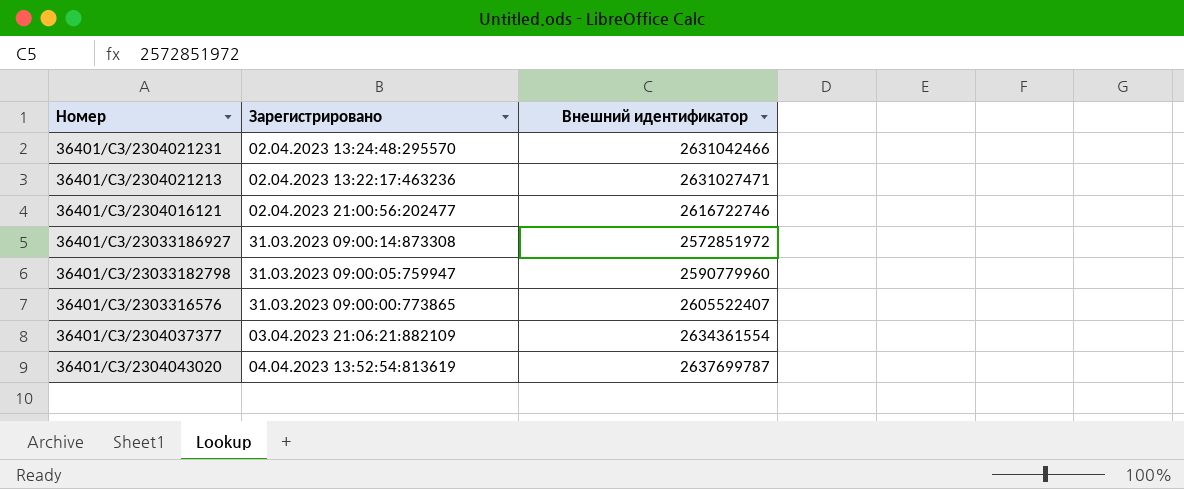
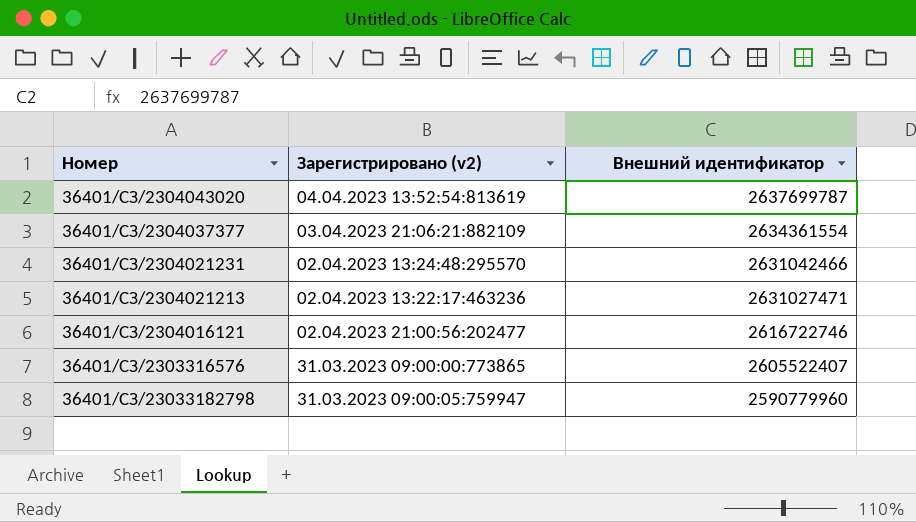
row order: none -> Внешний идентификатор descending
column name: Зарегистрировано -> Зарегистрировано (v2)
row 36401/СЗ/23033186927: 31.03.2023 09:00:14:873308 | 2572851972 -> none

